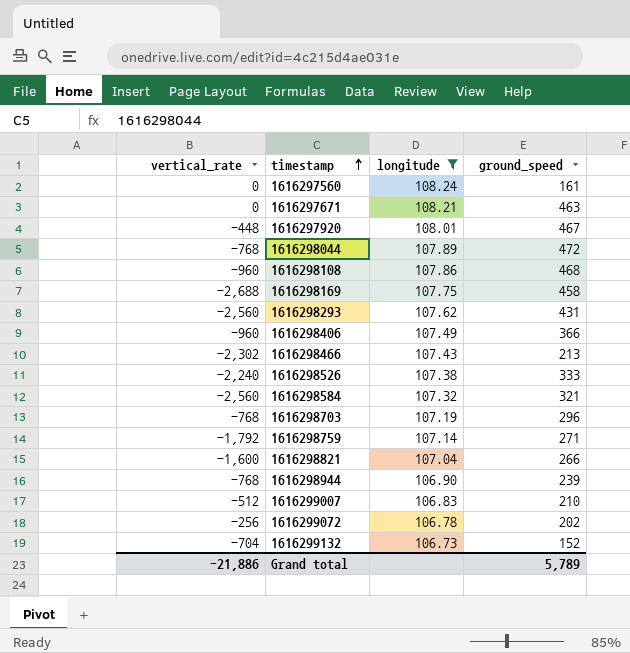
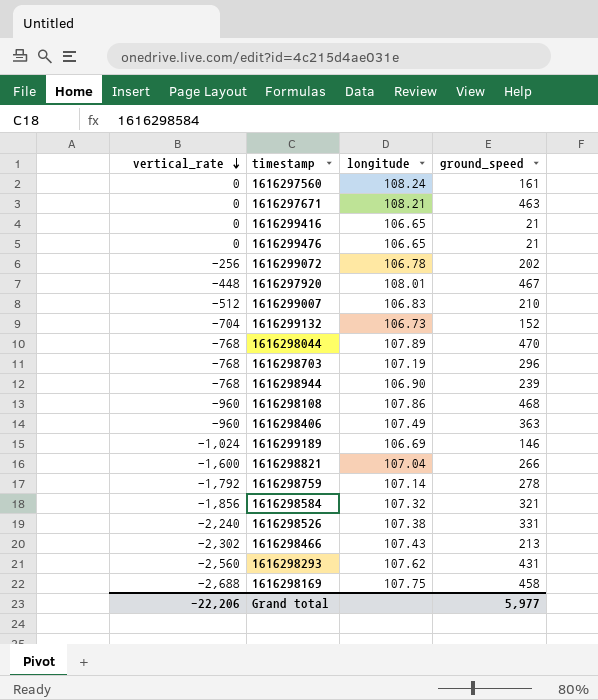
filter: longitude >= 106.73 -> none
row order: timestamp ascending -> vertical_rate descending
1616298044 | ground_speed: 472 -> 470
1616298406 | ground_speed: 366 -> 363
1616298759 | ground_speed: 271 -> 278
1616298584 | vertical_rate: -2,560 -> -1,856
1616298526 | ground_speed: 333 -> 331
Grand total | vertical_rate: -21,886 -> -22,206
Grand total | ground_speed: 5,789 -> 5,977

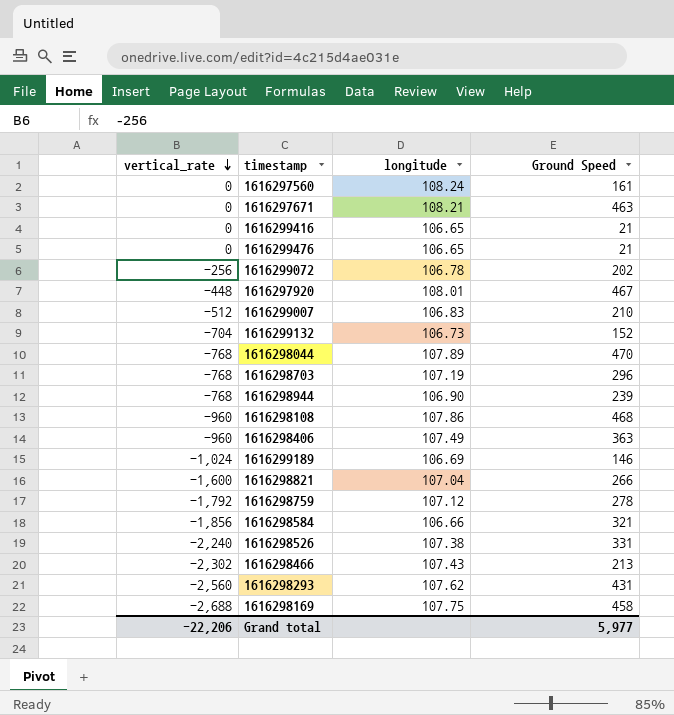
column name: ground_speed -> Ground Speed
1616298759 | longitude: 107.14 -> 107.12
1616298584 | longitude: 107.32 -> 106.66

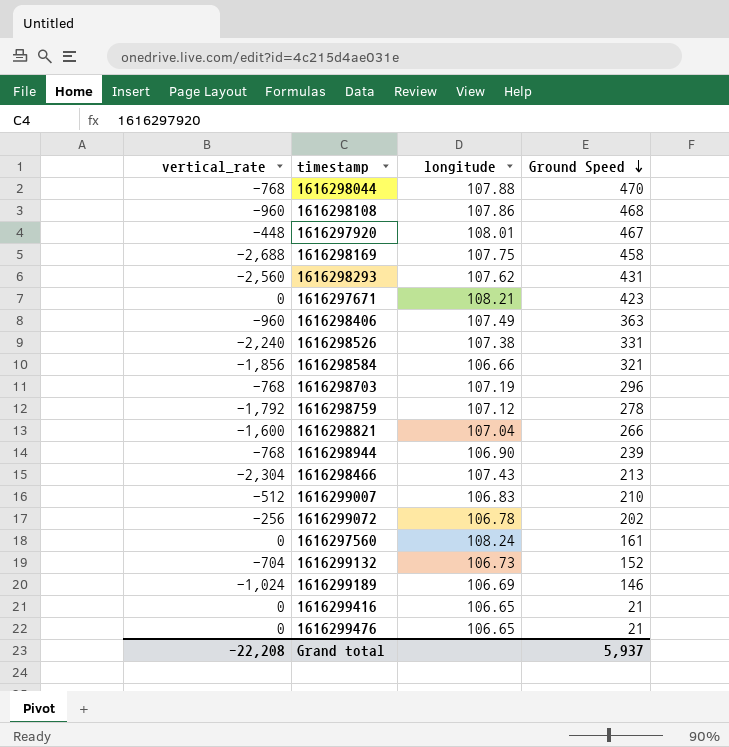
row order: vertical_rate descending -> Ground Speed descending
1616298044 | longitude: 107.89 -> 107.88
1616297671 | Ground Speed: 463 -> 423
1616298466 | vertical_rate: -2,302 -> -2,304
Grand total | vertical_rate: -22,206 -> -22,208
Grand total | Ground Speed: 5,977 -> 5,937

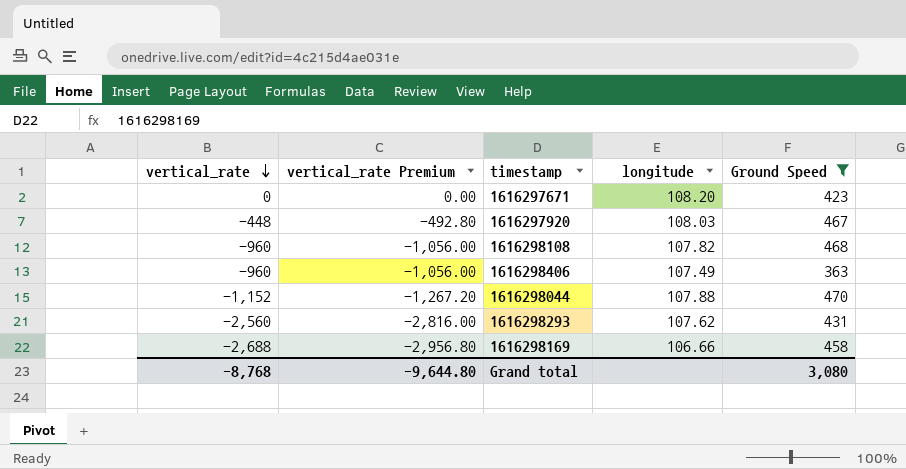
filter: none -> Ground Speed >= 363
row order: Ground Speed descending -> vertical_rate descending
column vertical_rate Premium | formula: none -> [vertical_rate] * 1.1
1616297671 | longitude: 108.21 -> 108.20
1616297920 | longitude: 108.01 -> 108.03
1616298108 | longitude: 107.86 -> 107.82
1616298044 | vertical_rate: -768 -> -1,152
1616298169 | longitude: 107.75 -> 106.66
Grand total | vertical_rate: -22,208 -> -8,768
Grand total | Ground Speed: 5,937 -> 3,080

